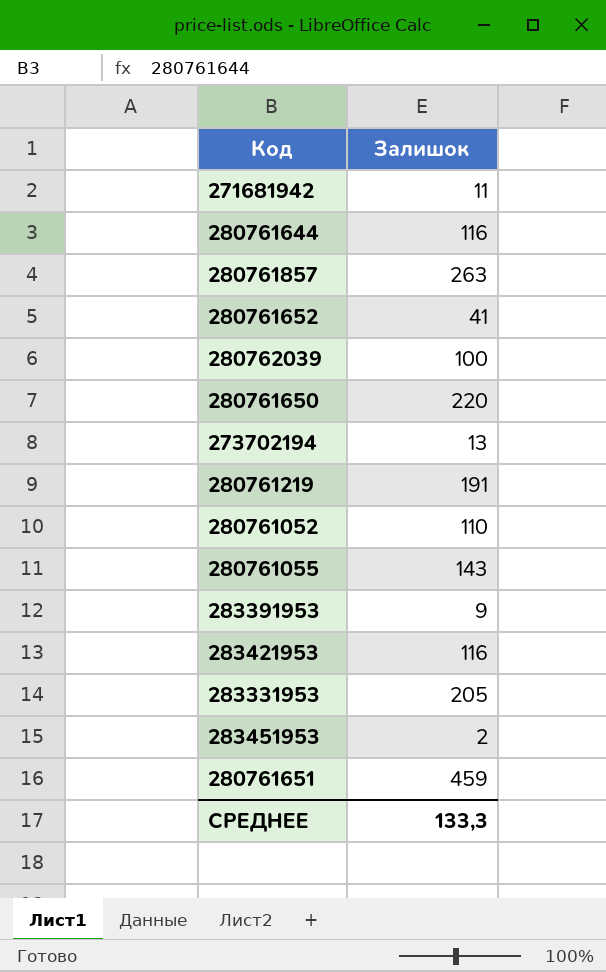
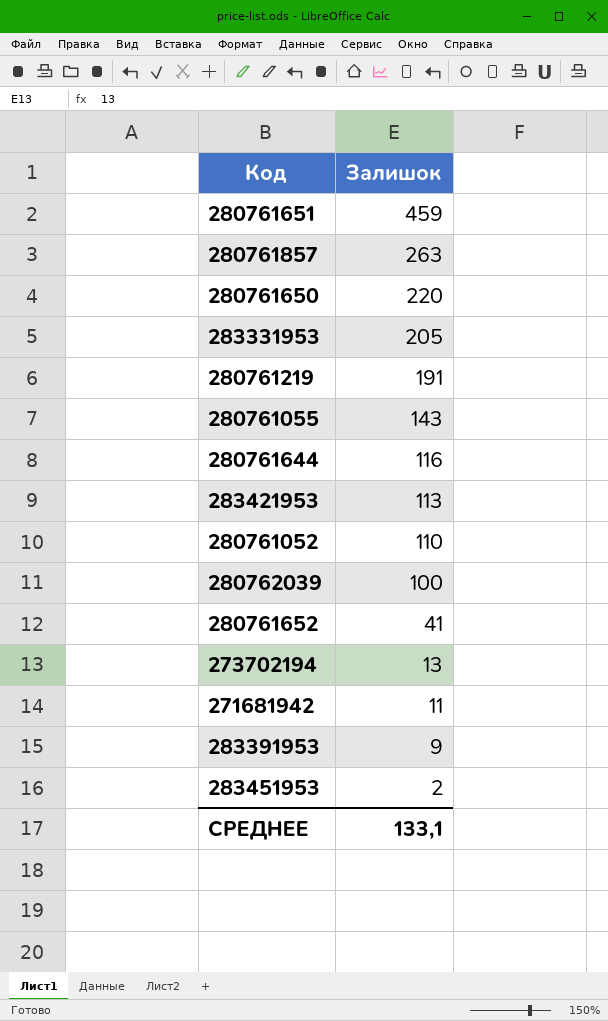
row order: none -> Залишок descending
283421953 | Залишок: 116 -> 113
СРЕДНЕЕ | Залишок: 133,3 -> 133,1

